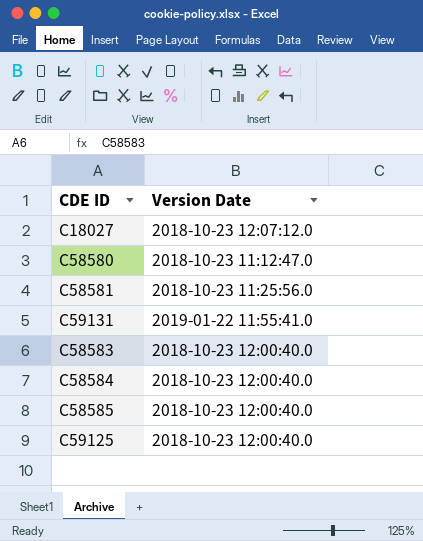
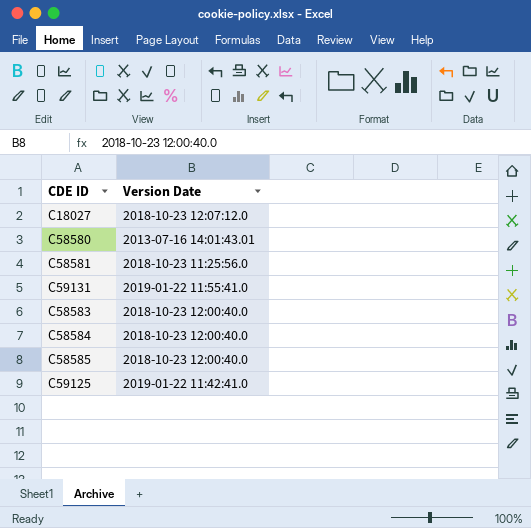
C58580 | Version Date: 2018-10-23 11:12:47.0 -> 2013-07-16 14:01:43.01
C59125 | Version Date: 2018-10-23 12:00:40.0 -> 2019-01-22 11:42:41.0

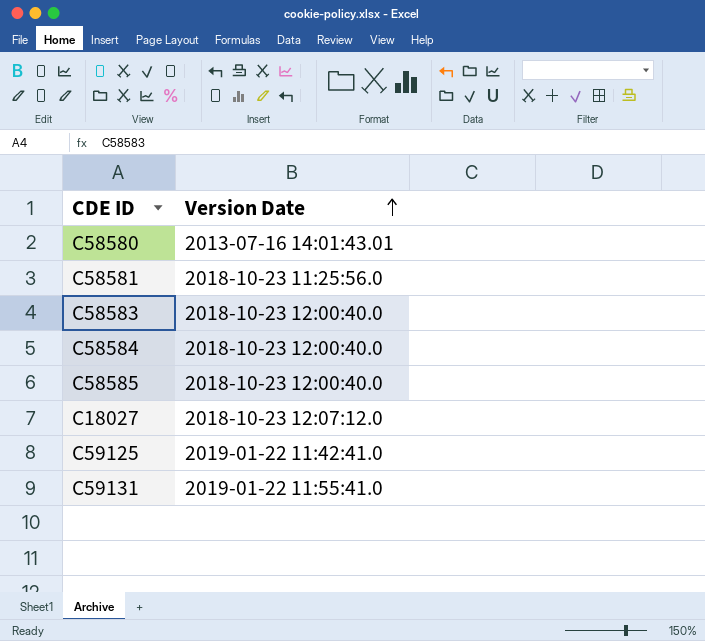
row order: none -> Version Date ascending

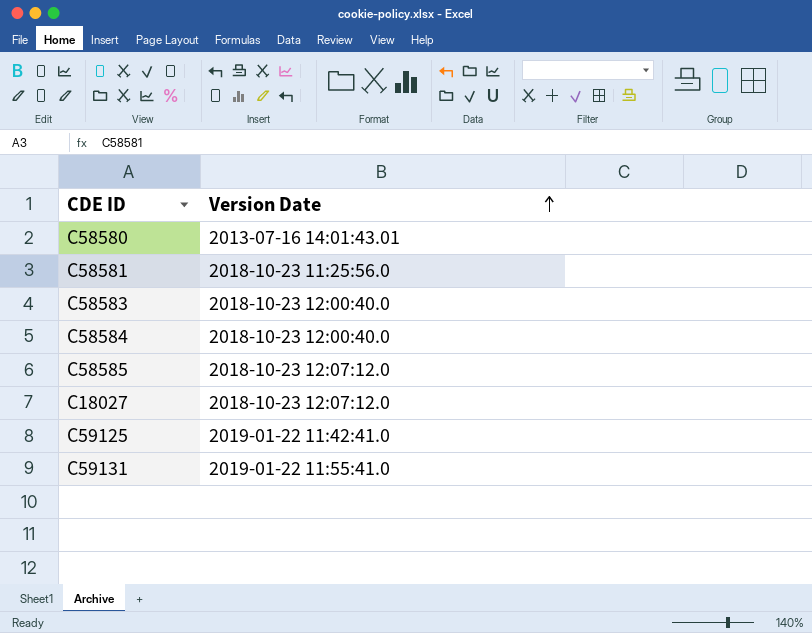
C58585 | Version Date: 2018-10-23 12:00:40.0 -> 2018-10-23 12:07:12.0

